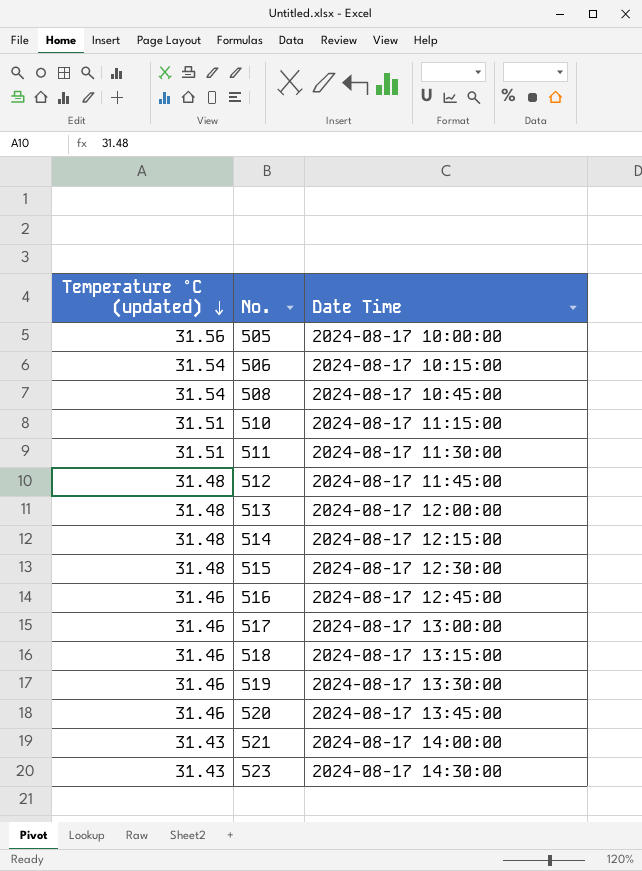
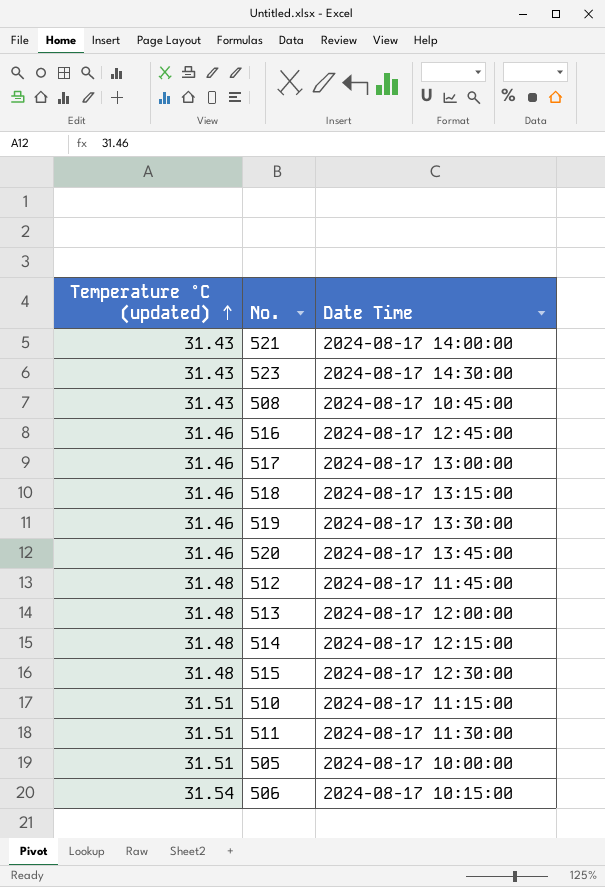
row order: Temperature °C (updated) descending -> Temperature °C (updated) ascending
508 | Temperature °C (updated): 31.54 -> 31.43
505 | Temperature °C (updated): 31.56 -> 31.51

